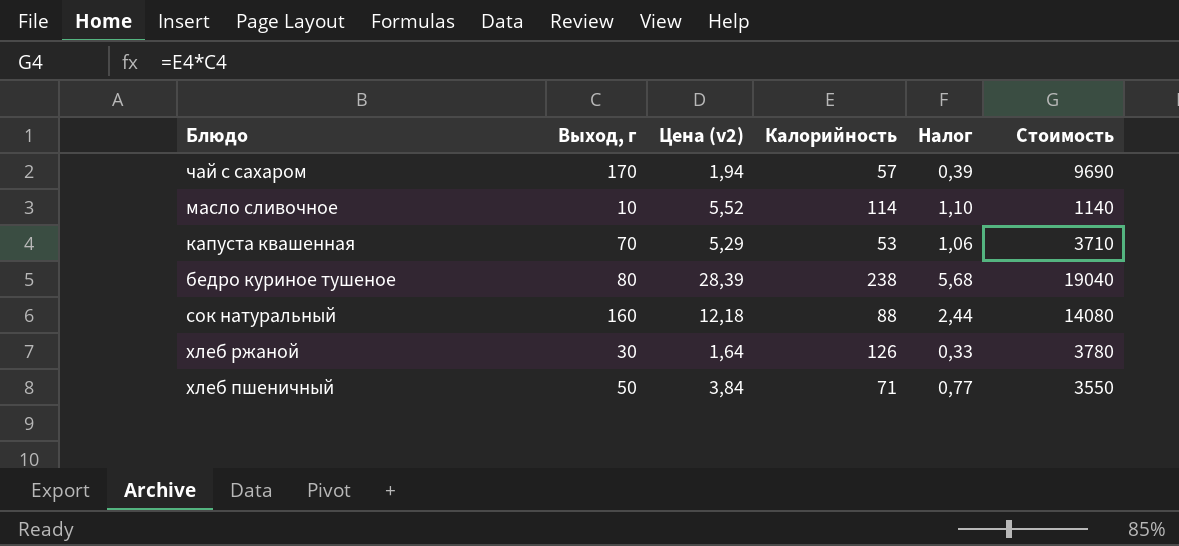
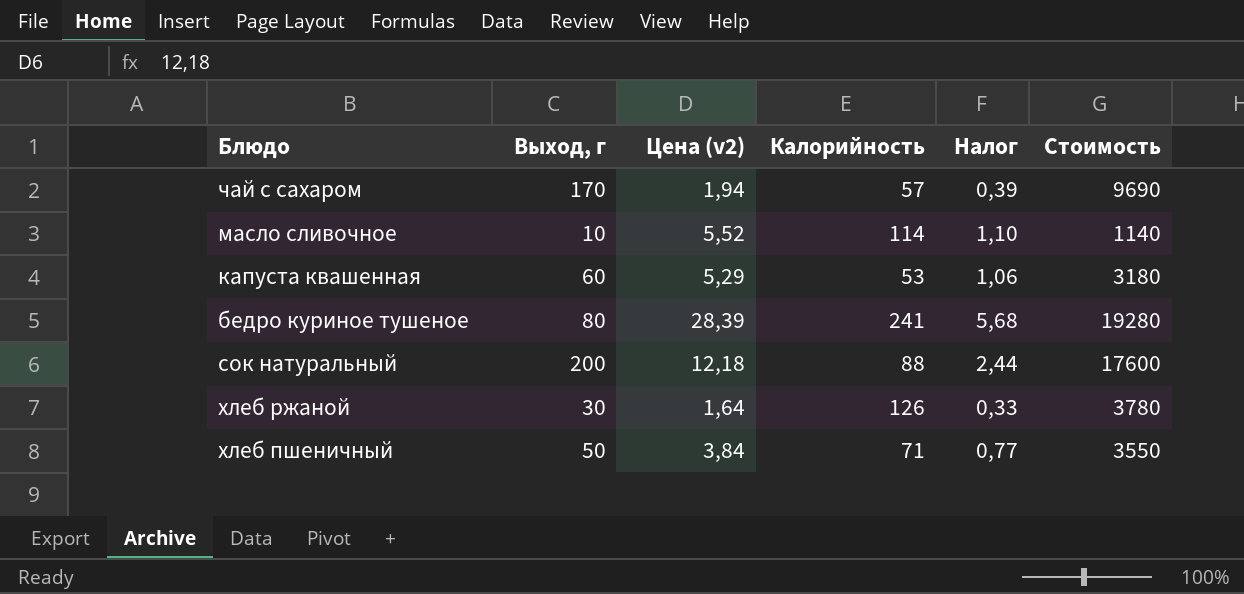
капуста квашенная | Выход, г: 70 -> 60
капуста квашенная | Стоимость: 3710 -> 3180
бедро куриное тушеное | Калорийность: 238 -> 241
бедро куриное тушеное | Стоимость: 19040 -> 19280
сок натуральный | Выход, г: 160 -> 200
сок натуральный | Стоимость: 14080 -> 17600

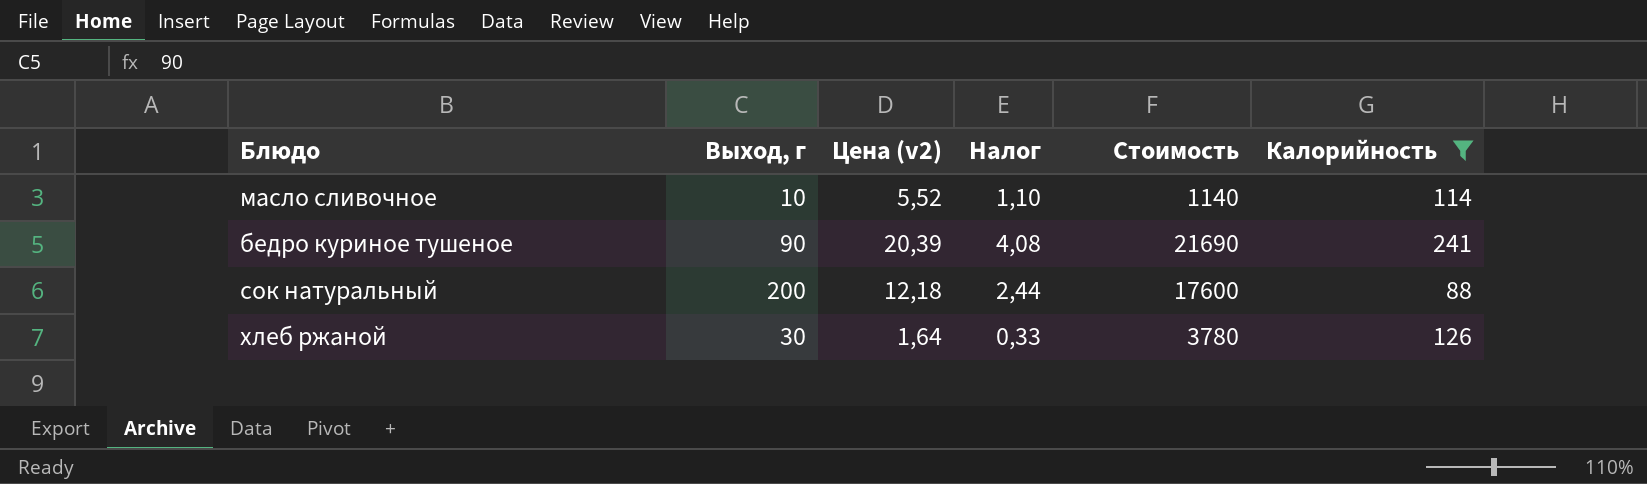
filter: none -> Калорийность >= 88
column Калорийность | position: 4 -> 6
бедро куриное тушеное | Выход, г: 80 -> 90
бедро куриное тушеное | Цена (v2): 28,39 -> 20,39
бедро куриное тушеное | Налог: 5,68 -> 4,08
бедро куриное тушеное | Стоимость: 19280 -> 21690

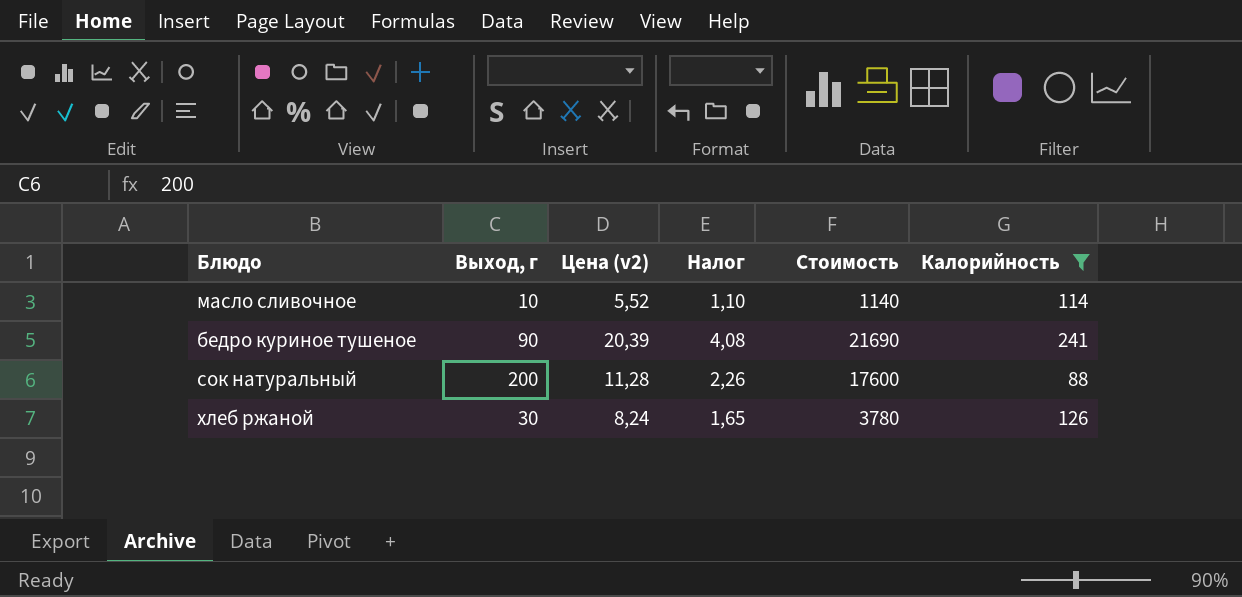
сок натуральный | Цена (v2): 12,18 -> 11,28
сок натуральный | Налог: 2,44 -> 2,26
хлеб ржаной | Цена (v2): 1,64 -> 8,24
хлеб ржаной | Налог: 0,33 -> 1,65

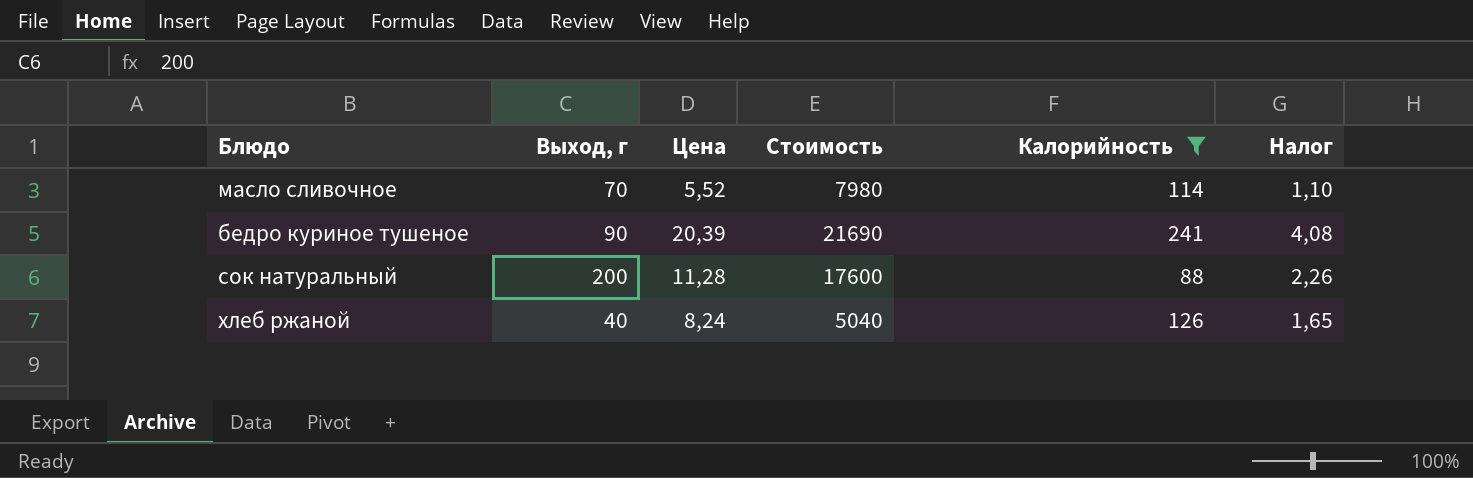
column name: Цена (v2) -> Цена
column Налог | position: 4 -> 6
масло сливочное | Выход, г: 10 -> 70
масло сливочное | Стоимость: 1140 -> 7980
хлеб ржаной | Выход, г: 30 -> 40
хлеб ржаной | Стоимость: 3780 -> 5040

